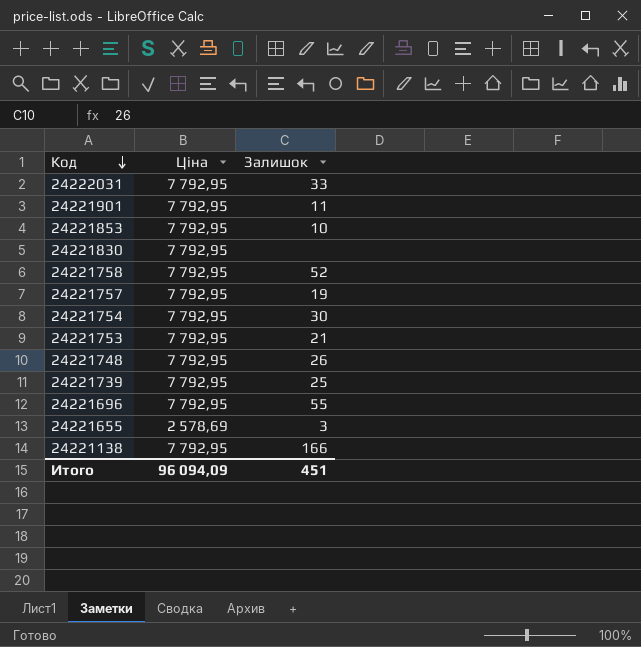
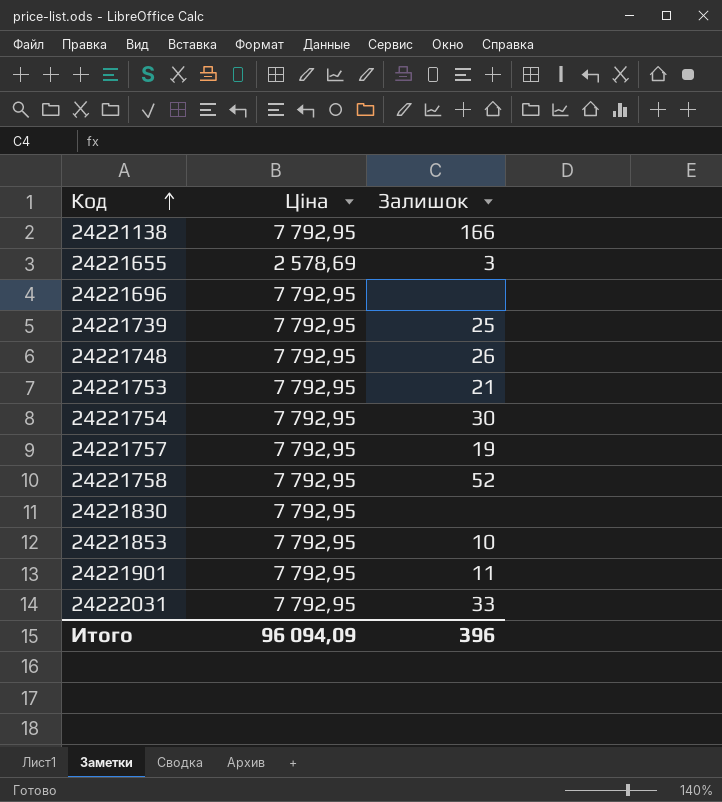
row order: Код descending -> Код ascending
24221696 | Залишок: 55 -> none
Итого | Залишок: 451 -> 396

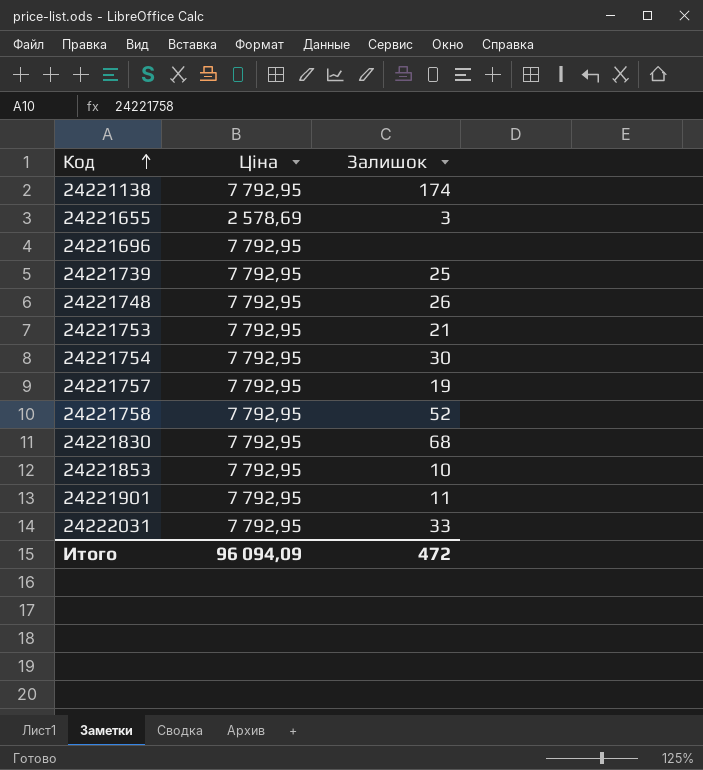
24221138 | Залишок: 166 -> 174
24221830 | Залишок: none -> 68
Итого | Залишок: 396 -> 472

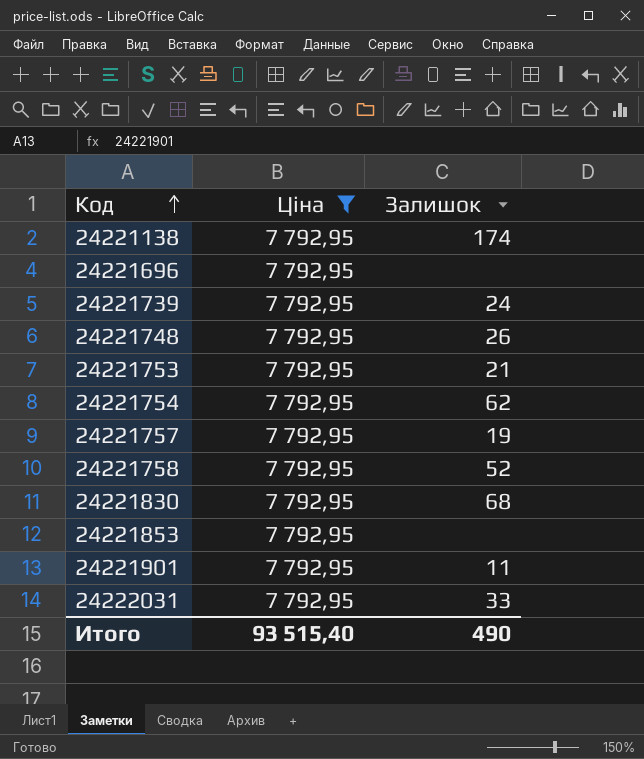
filter: none -> Ціна = 7 792,95
24221739 | Залишок: 25 -> 24
24221754 | Залишок: 30 -> 62
24221853 | Залишок: 10 -> none
Итого | Ціна: 96 094,09 -> 93 515,40
Итого | Залишок: 472 -> 490

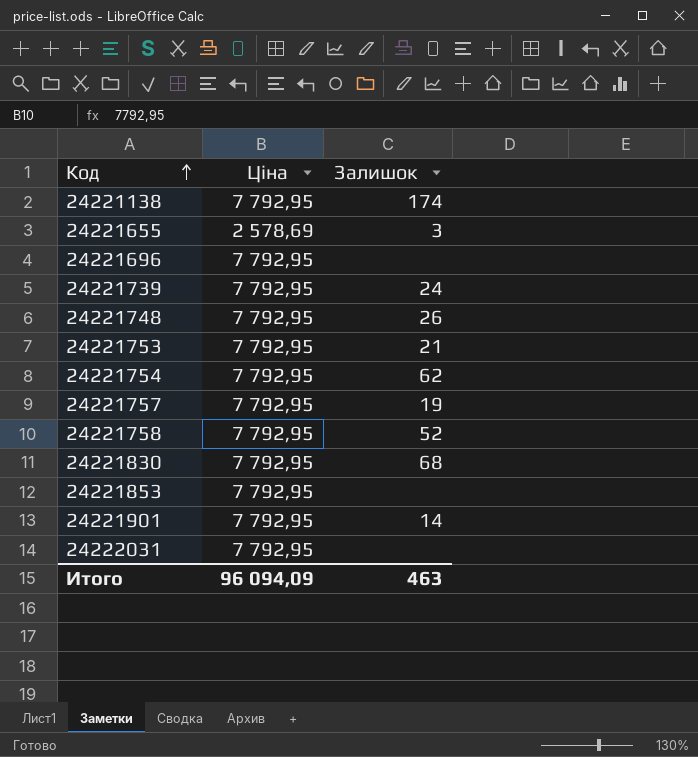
filter: Ціна = 7 792,95 -> none
24221901 | Залишок: 11 -> 14
24222031 | Залишок: 33 -> none
Итого | Ціна: 93 515,40 -> 96 094,09
Итого | Залишок: 490 -> 463

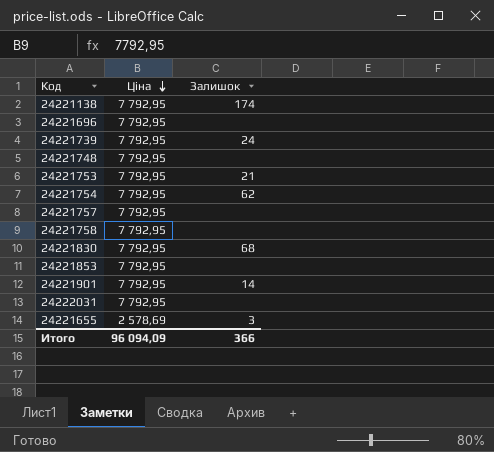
row order: Код ascending -> Ціна descending
24221748 | Залишок: 26 -> none
24221757 | Залишок: 19 -> none
24221758 | Залишок: 52 -> none
Итого | Залишок: 463 -> 366

